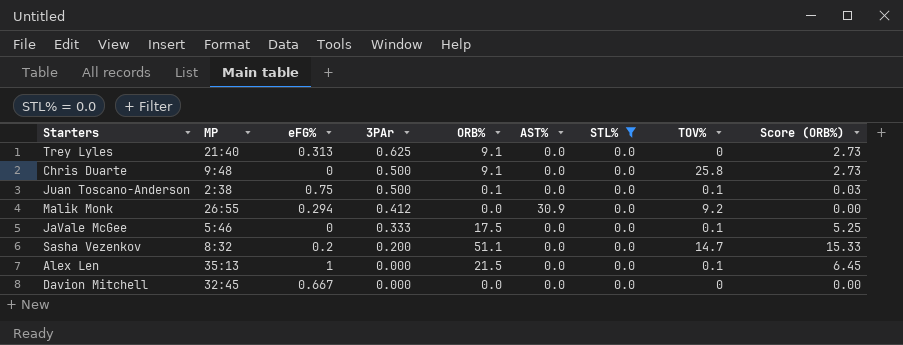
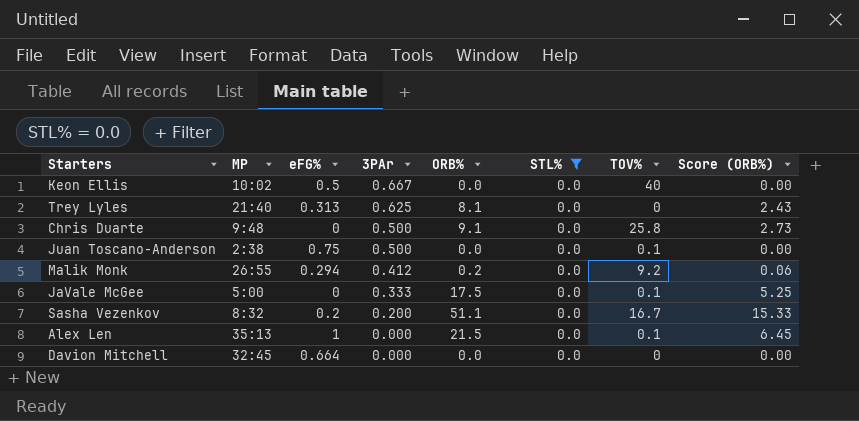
column AST% | position: 6 -> none
row Keon Ellis: none -> 10:02 | 0.5 | 0.667 | 0.0 | 0.0 | 40 | 0.00
Trey Lyles | ORB%: 9.1 -> 8.1
Trey Lyles | Score (ORB%): 2.73 -> 2.43
Juan Toscano-Anderson | ORB%: 0.1 -> 0.0
Juan Toscano-Anderson | Score (ORB%): 0.03 -> 0.00
Malik Monk | ORB%: 0.0 -> 0.2
Malik Monk | Score (ORB%): 0.00 -> 0.06
JaVale McGee | MP: 5:46 -> 5:00
Sasha Vezenkov | TOV%: 14.7 -> 16.7
Davion Mitchell | eFG%: 0.667 -> 0.664

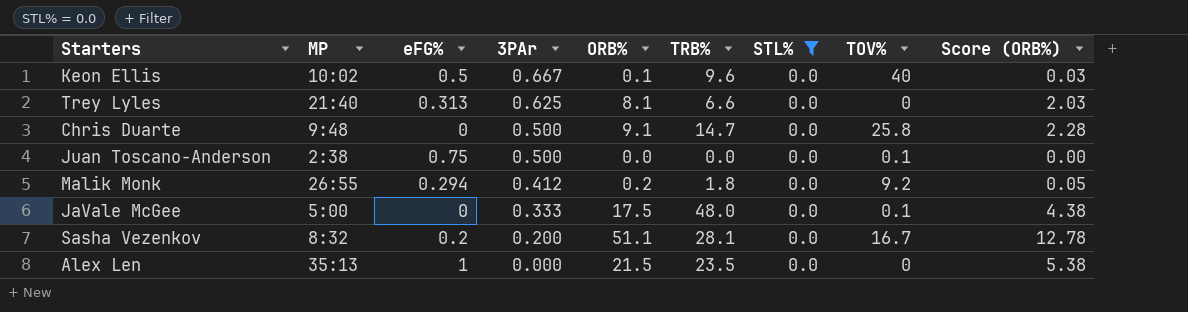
column TRB% | position: none -> 6
column Score (ORB%) | formula: [ORB%] * 0.3 -> [ORB%] * 0.25
row Davion Mitchell: 32:45 | 0.664 | 0.000 | 0.0 | 0.0 | 0 | 0.00 -> none
Keon Ellis | ORB%: 0.0 -> 0.1
Alex Len | TOV%: 0.1 -> 0

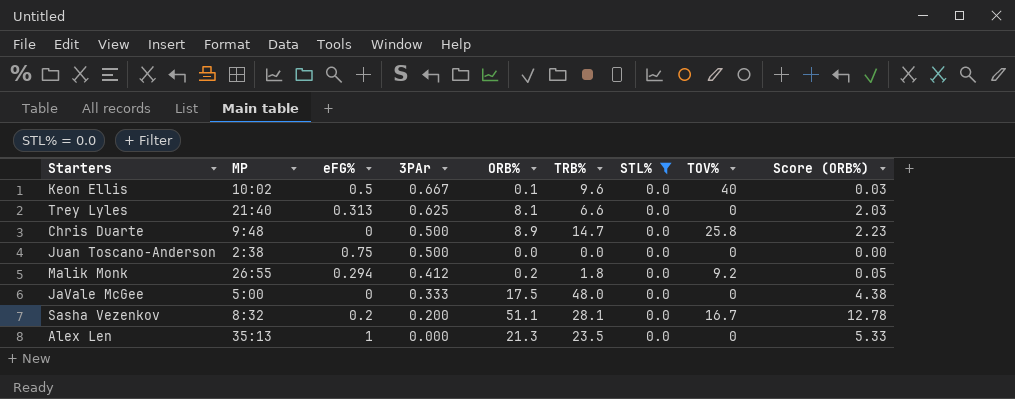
Chris Duarte | ORB%: 9.1 -> 8.9
Chris Duarte | Score (ORB%): 2.28 -> 2.23
Juan Toscano-Anderson | TOV%: 0.1 -> 0
JaVale McGee | TOV%: 0.1 -> 0
Alex Len | ORB%: 21.5 -> 21.3
Alex Len | Score (ORB%): 5.38 -> 5.33

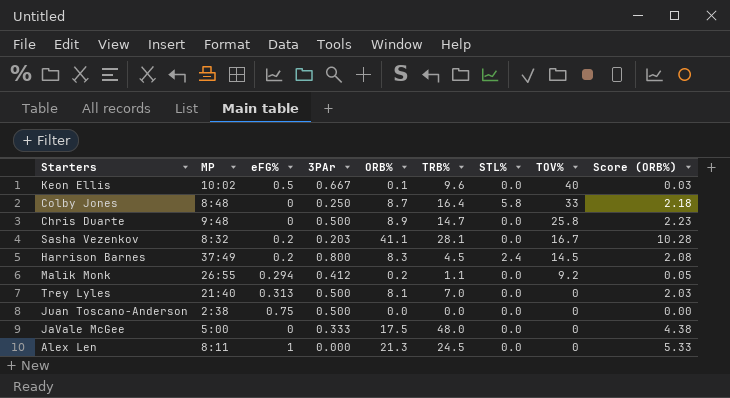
filter: STL% = 0.0 -> none
row order: 3PAr descending -> TOV% descending
Sasha Vezenkov | 3PAr: 0.200 -> 0.203
Sasha Vezenkov | ORB%: 51.1 -> 41.1
Sasha Vezenkov | Score (ORB%): 12.78 -> 10.28
Malik Monk | TRB%: 1.8 -> 1.1
Trey Lyles | 3PAr: 0.625 -> 0.500
Trey Lyles | TRB%: 6.6 -> 7.0
Alex Len | MP: 35:13 -> 8:11
Alex Len | TRB%: 23.5 -> 24.5

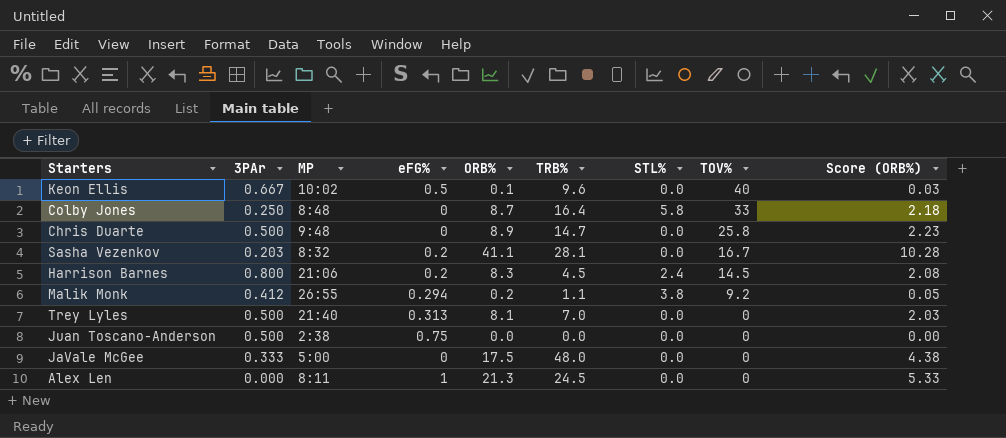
column 3PAr | position: 4 -> 2
Harrison Barnes | MP: 37:49 -> 21:06
Malik Monk | STL%: 0.0 -> 3.8

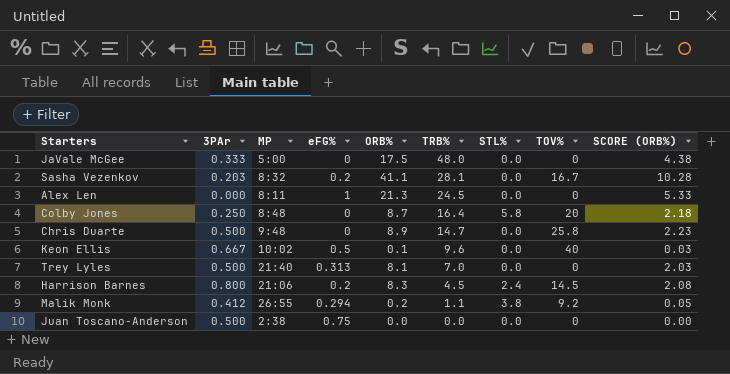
row order: TOV% descending -> TRB% descending
column name: Score (ORB%) -> SCORE (ORB%)
Colby Jones | TOV%: 33 -> 20

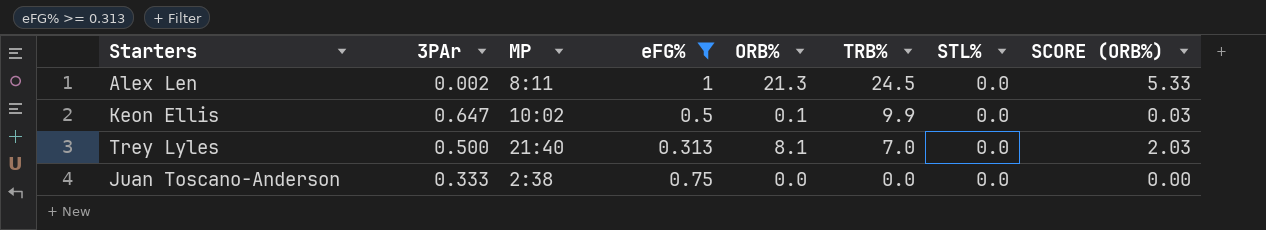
filter: none -> eFG% >= 0.313
column TOV% | position: 8 -> none
Alex Len | 3PAr: 0.000 -> 0.002
Keon Ellis | 3PAr: 0.667 -> 0.647
Keon Ellis | TRB%: 9.6 -> 9.9
Juan Toscano-Anderson | 3PAr: 0.500 -> 0.333

